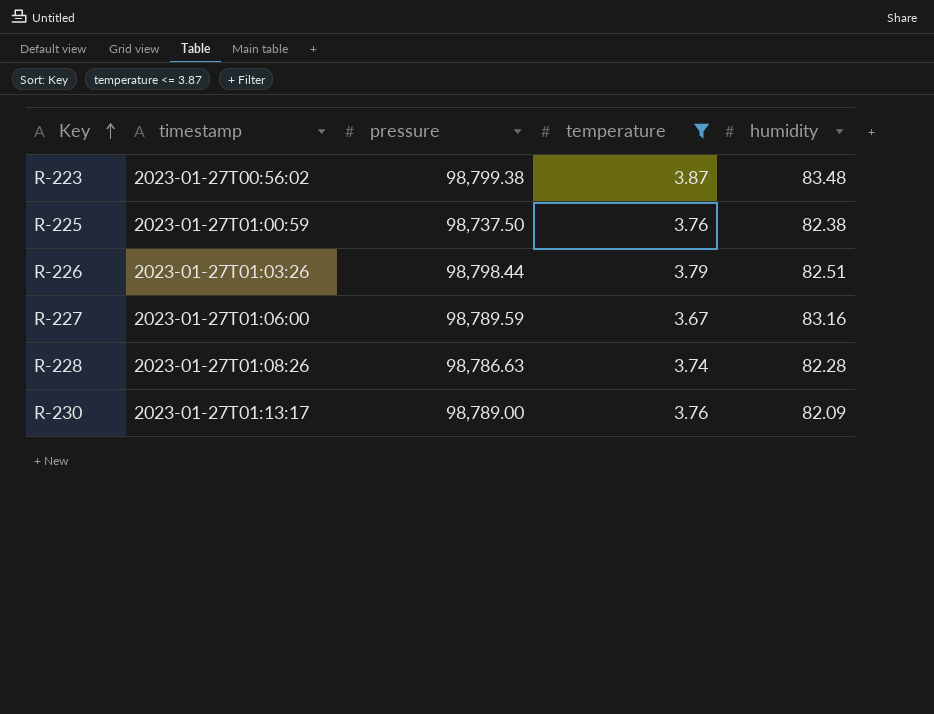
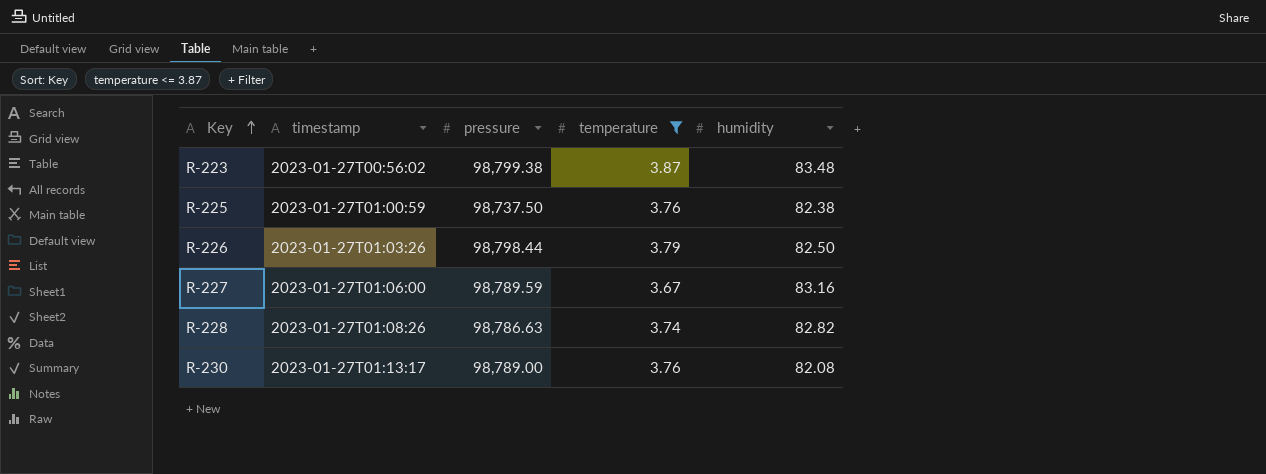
R-226 | humidity: 82.51 -> 82.50
R-228 | humidity: 82.28 -> 82.82
R-230 | humidity: 82.09 -> 82.08

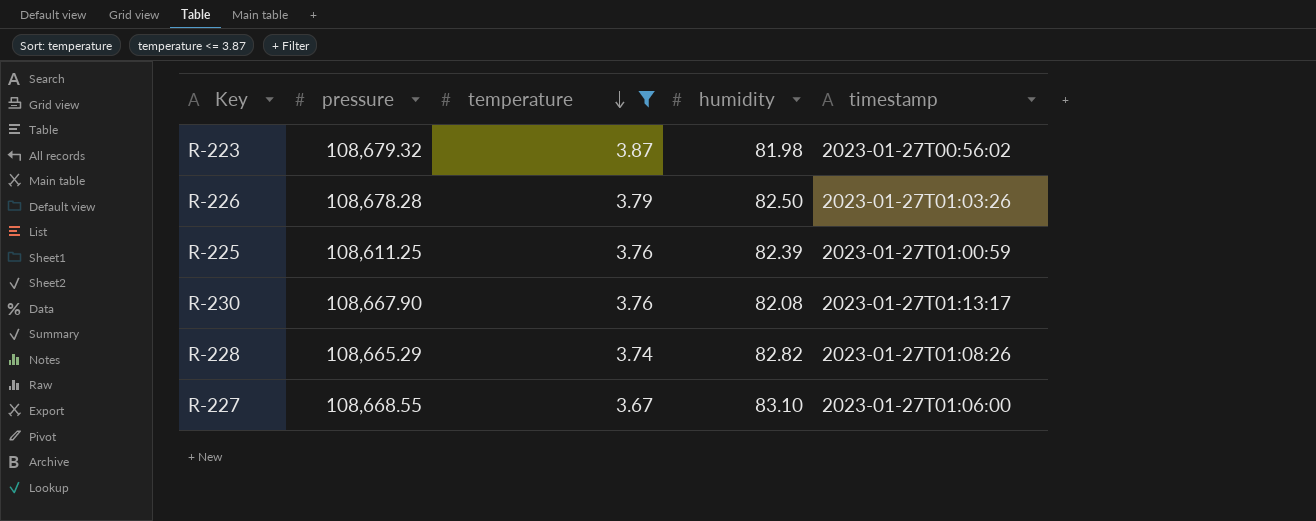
row order: Key ascending -> temperature descending
column timestamp | position: 2 -> 5
R-223 | pressure: 98,799.38 -> 108,679.32
R-223 | humidity: 83.48 -> 81.98
R-226 | pressure: 98,798.44 -> 108,678.28
R-225 | pressure: 98,737.50 -> 108,611.25
R-225 | humidity: 82.38 -> 82.39
R-230 | pressure: 98,789.00 -> 108,667.90
R-228 | pressure: 98,786.63 -> 108,665.29
R-227 | pressure: 98,789.59 -> 108,668.55
R-227 | humidity: 83.16 -> 83.10

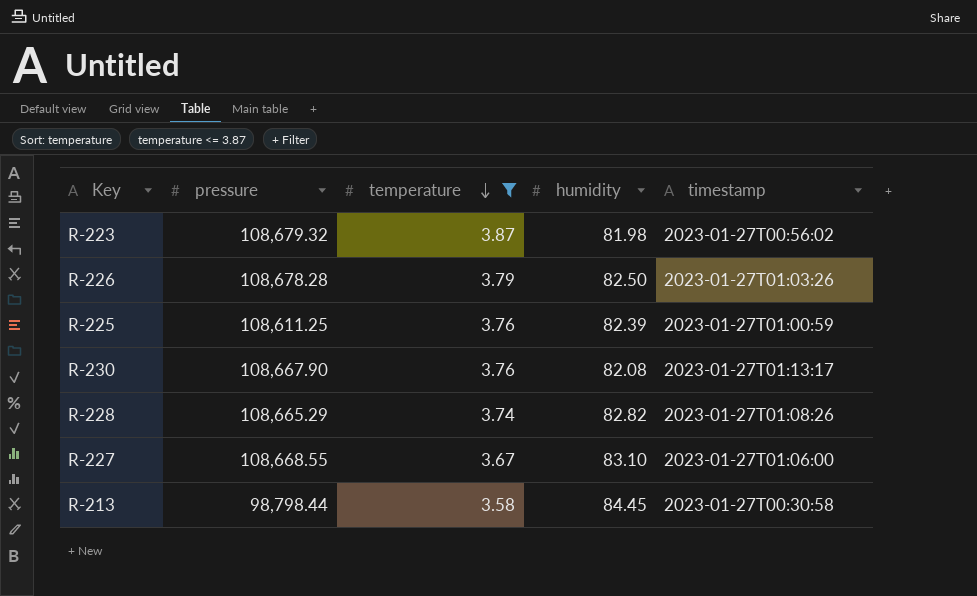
row R-213: none -> 98,798.44 | 3.58 | 84.45 | 2023-01-27T00:30:58

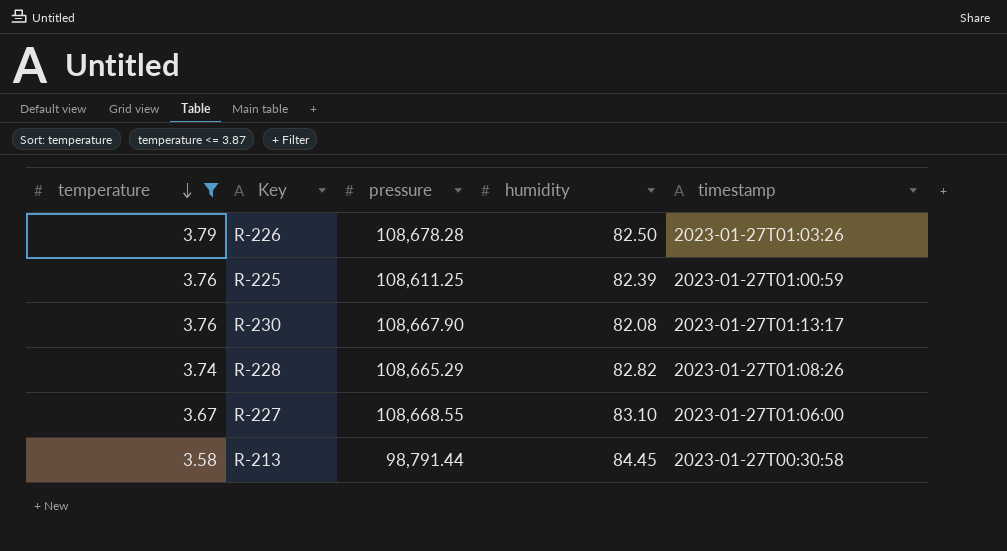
column temperature | position: 3 -> 1
row R-223: 108,679.32 | 3.87 | 81.98 | 2023-01-27T00:56:02 -> none
R-213 | pressure: 98,798.44 -> 98,791.44

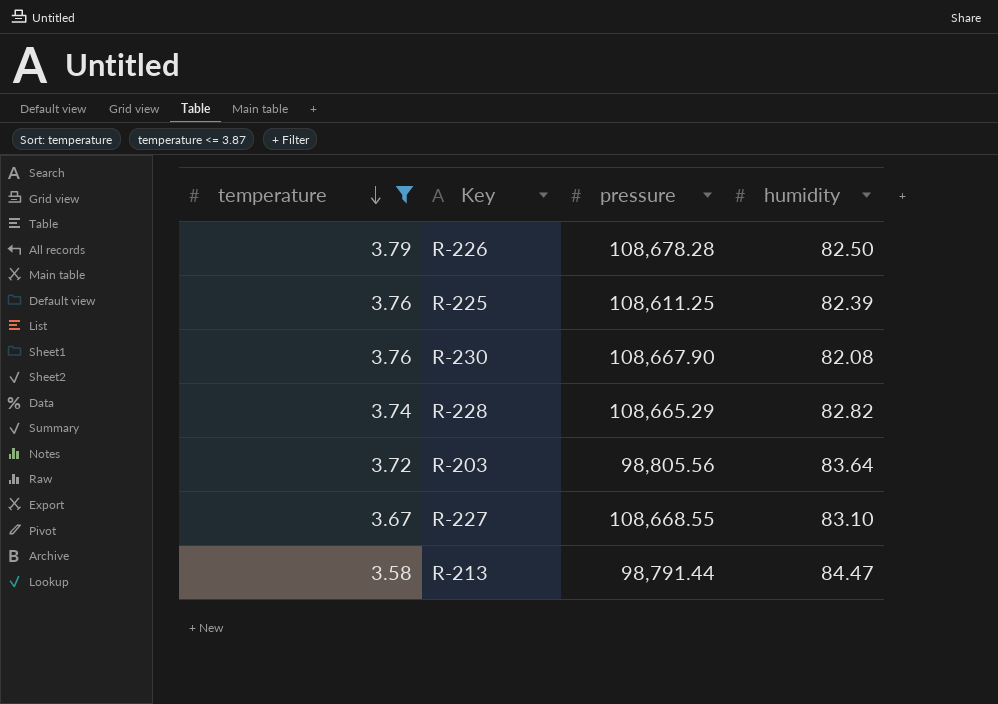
column timestamp | position: 5 -> none
row R-203: none -> 3.72 | 98,805.56 | 83.64
R-213 | humidity: 84.45 -> 84.47

